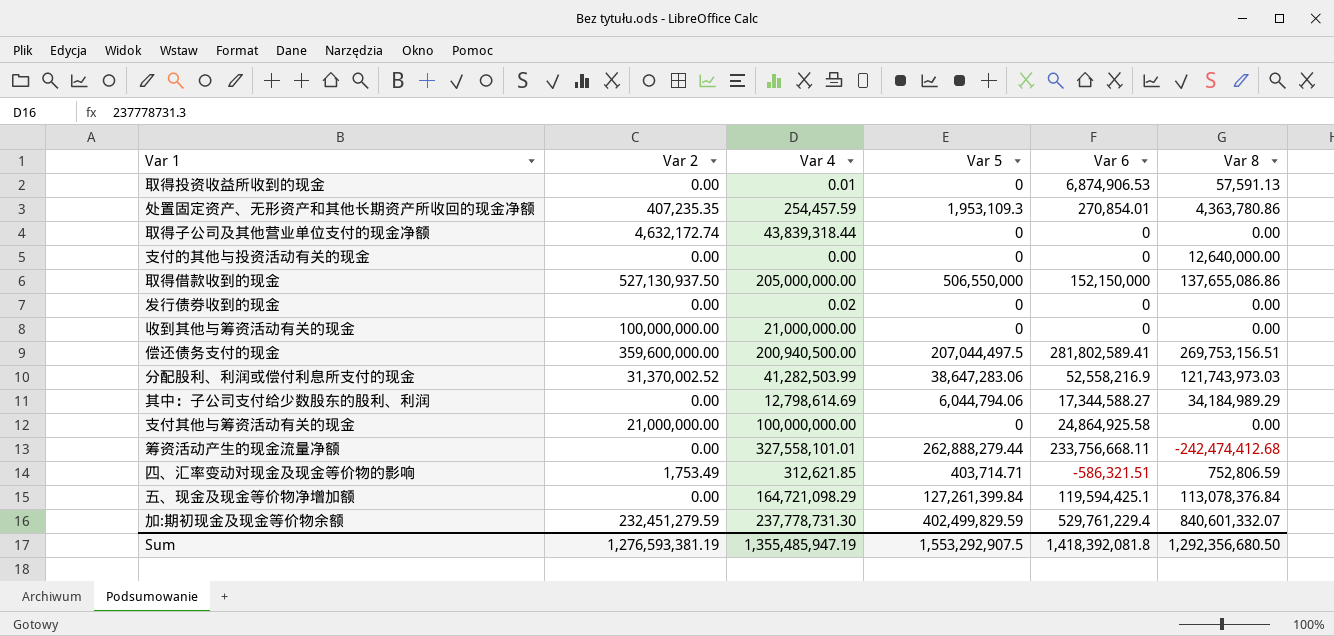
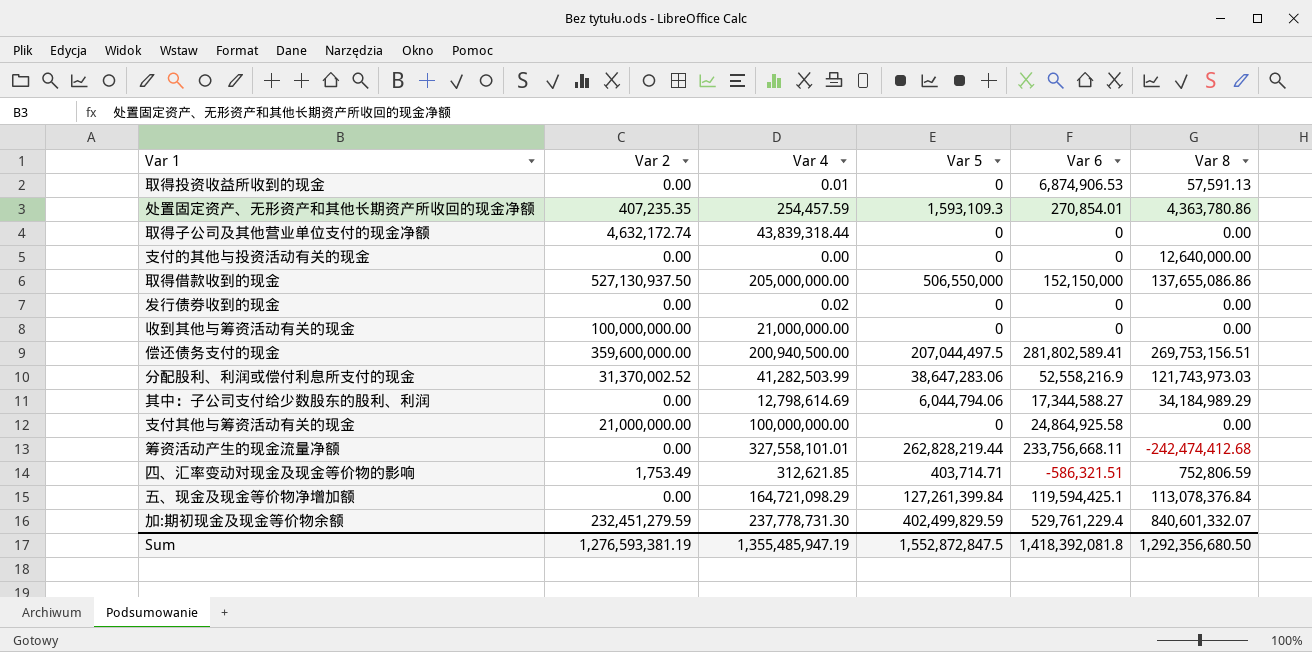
处置固定资产、无形资产和其他长期资产所收回的现金净额 | Var 5: 1,953,109.3 -> 1,593,109.3
筹资活动产生的现金流量净额 | Var 5: 262,888,279.44 -> 262,828,219.44
Sum | Var 5: 1,553,292,907.5 -> 1,552,872,847.5

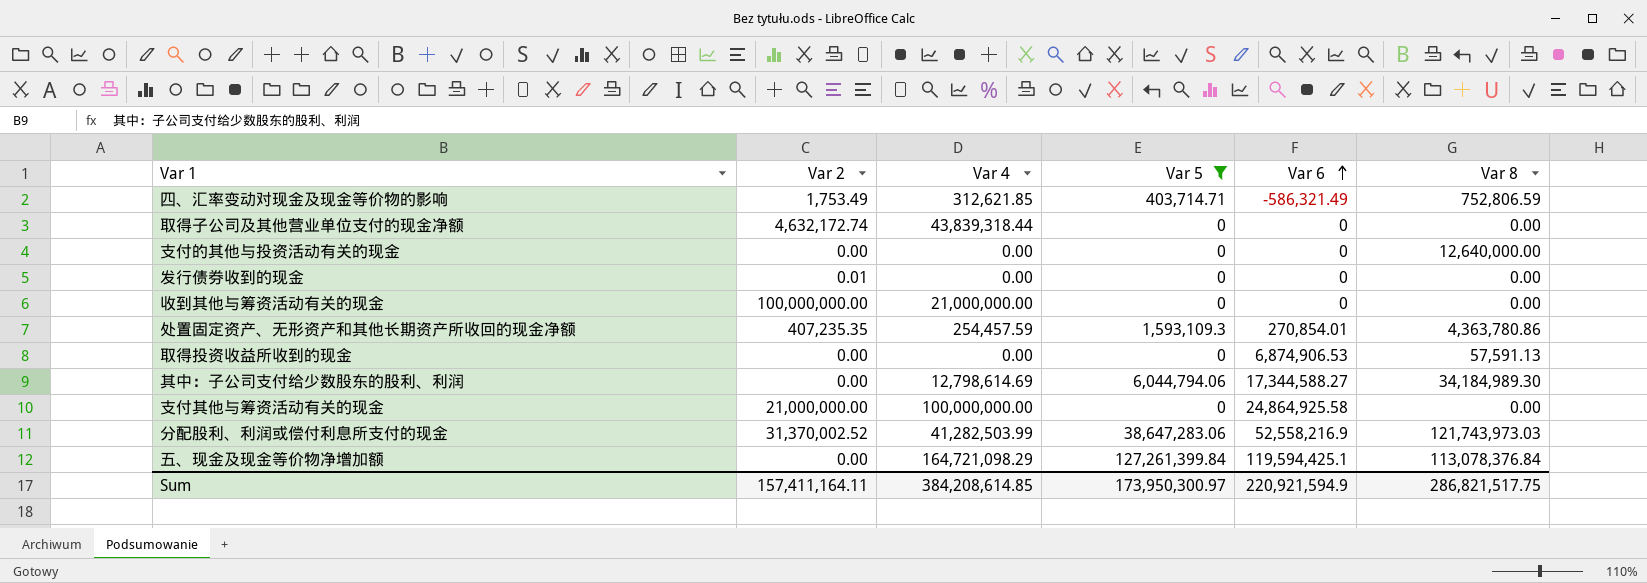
filter: none -> Var 5 <= 127,261,399.84
row order: none -> Var 6 ascending
四、汇率变动对现金及现金等价物的影响 | Var 6: -586,321.51 -> -586,321.49
发行债券收到的现金 | Var 2: 0.00 -> 0.01
发行债券收到的现金 | Var 4: 0.02 -> 0.00
取得投资收益所收到的现金 | Var 4: 0.01 -> 0.00
其中：子公司支付给少数股东的股利、利润 | Var 8: 34,184,989.29 -> 34,184,989.30
Sum | Var 2: 1,276,593,381.19 -> 157,411,164.11
Sum | Var 4: 1,355,485,947.19 -> 384,208,614.85
Sum | Var 5: 1,552,872,847.5 -> 173,950,300.97
Sum | Var 6: 1,418,392,081.8 -> 220,921,594.9
Sum | Var 8: 1,292,356,680.50 -> 286,821,517.75

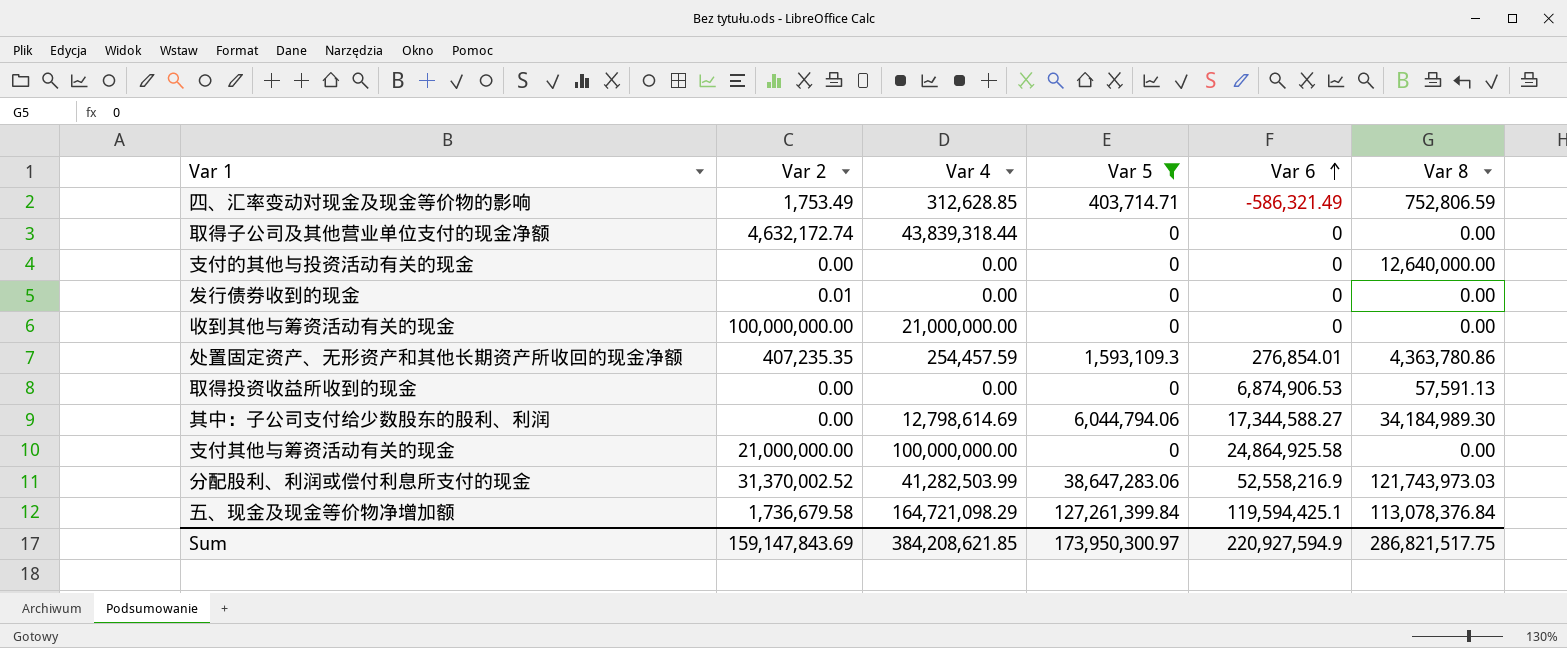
四、汇率变动对现金及现金等价物的影响 | Var 4: 312,621.85 -> 312,628.85
处置固定资产、无形资产和其他长期资产所收回的现金净额 | Var 6: 270,854.01 -> 276,854.01
五、现金及现金等价物净增加额 | Var 2: 0.00 -> 1,736,679.58
Sum | Var 2: 157,411,164.11 -> 159,147,843.69
Sum | Var 4: 384,208,614.85 -> 384,208,621.85
Sum | Var 6: 220,921,594.9 -> 220,927,594.9

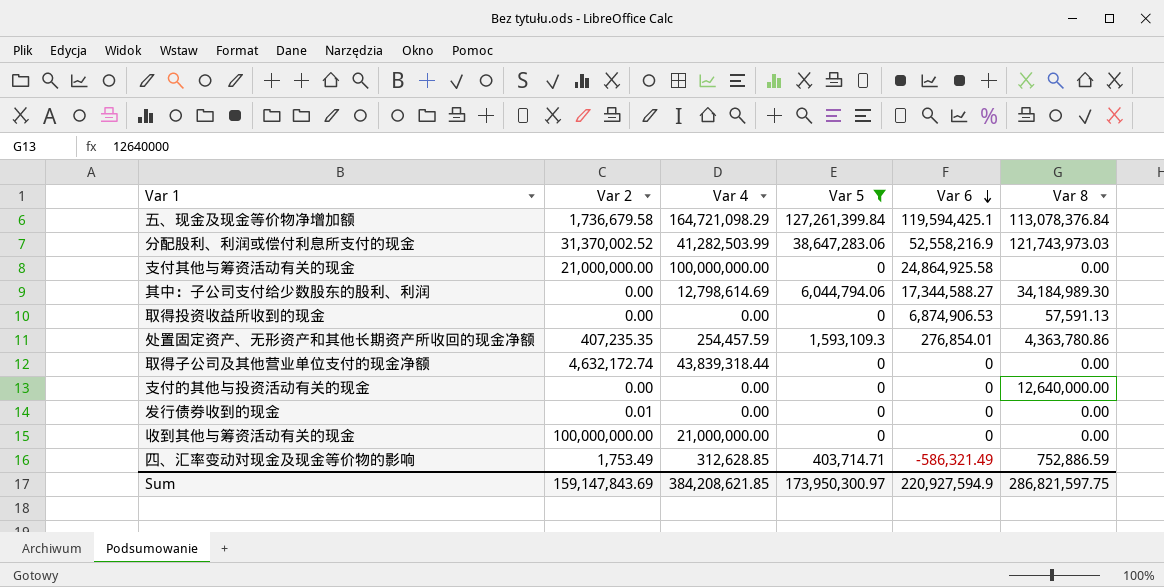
row order: Var 6 ascending -> Var 6 descending
四、汇率变动对现金及现金等价物的影响 | Var 8: 752,806.59 -> 752,886.59
Sum | Var 8: 286,821,517.75 -> 286,821,597.75

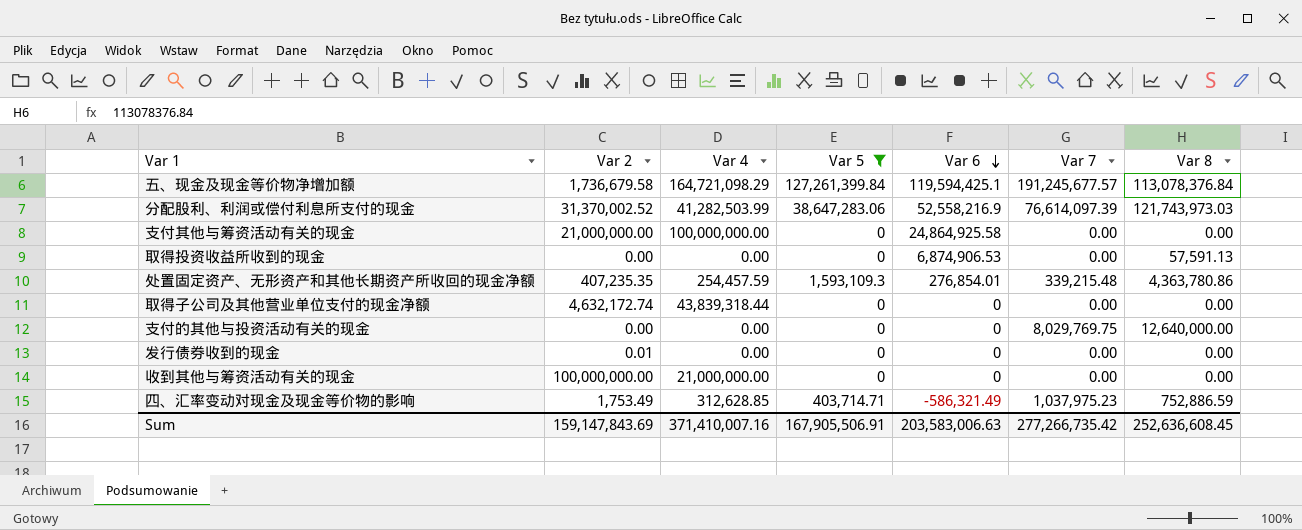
column Var 7 | position: none -> 6
row 其中：子公司支付给少数股东的股利、利润: 0.00 | 12,798,614.69 | 6,044,794.06 | 17,344,588.27 | 34,184,989.30 -> none
Sum | Var 4: 384,208,621.85 -> 371,410,007.16
Sum | Var 5: 173,950,300.97 -> 167,905,506.91
Sum | Var 6: 220,927,594.9 -> 203,583,006.63
Sum | Var 8: 286,821,597.75 -> 252,636,608.45

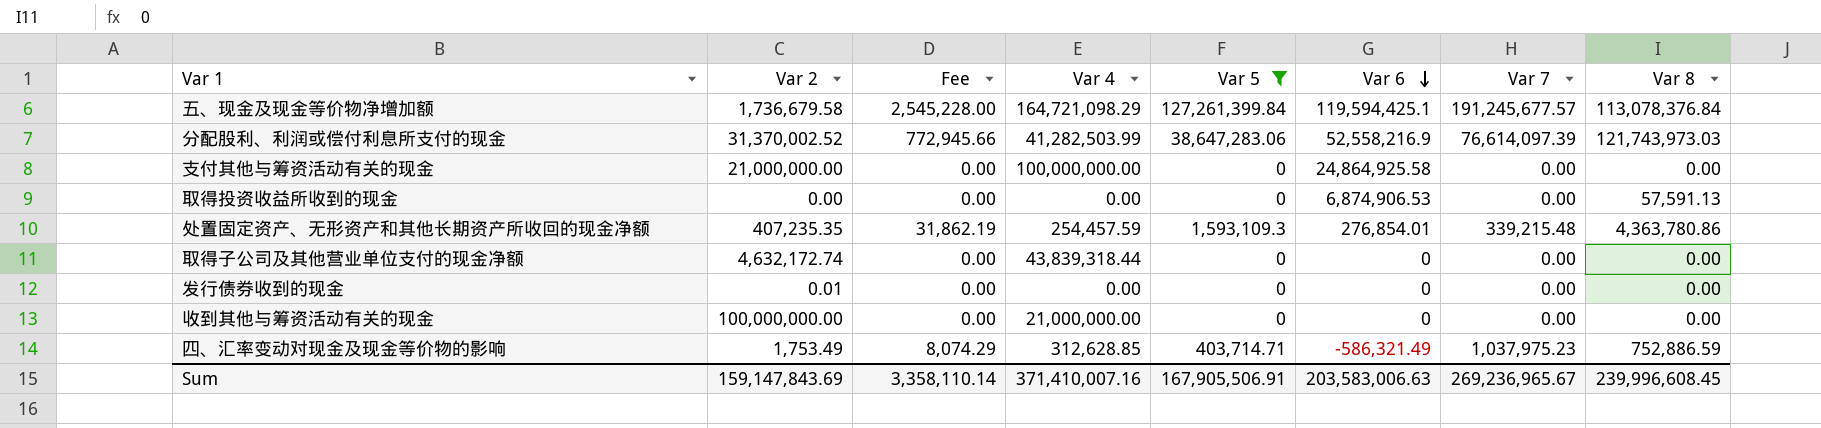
column Fee | formula: none -> [Var 5] * 0.02
row 支付的其他与投资活动有关的现金: 0.00 | 0.00 | 0 | 0 | 8,029,769.75 | 12,640,000.00 -> none
Sum | Var 7: 277,266,735.42 -> 269,236,965.67
Sum | Var 8: 252,636,608.45 -> 239,996,608.45

